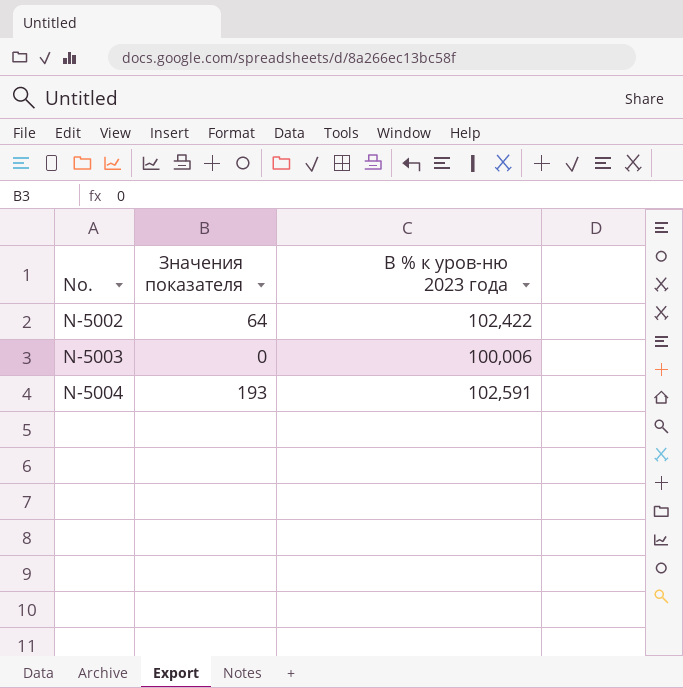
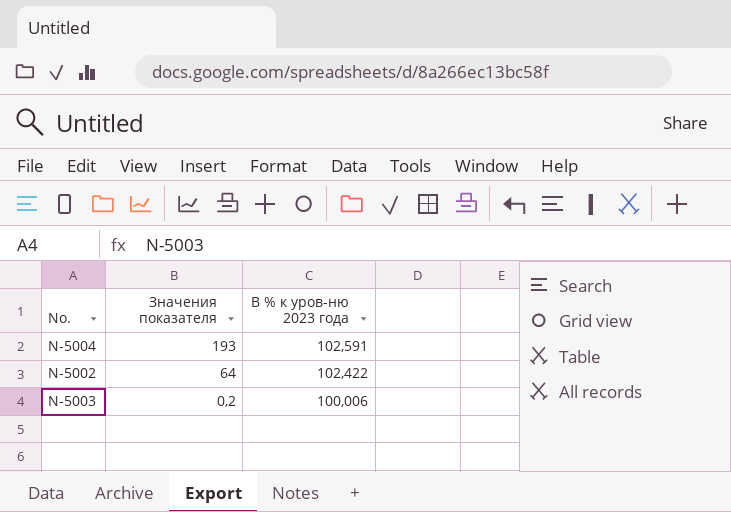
row order: No. ascending -> Значения показателя descending
N-5003 | Значения показателя: 0 -> 0,2

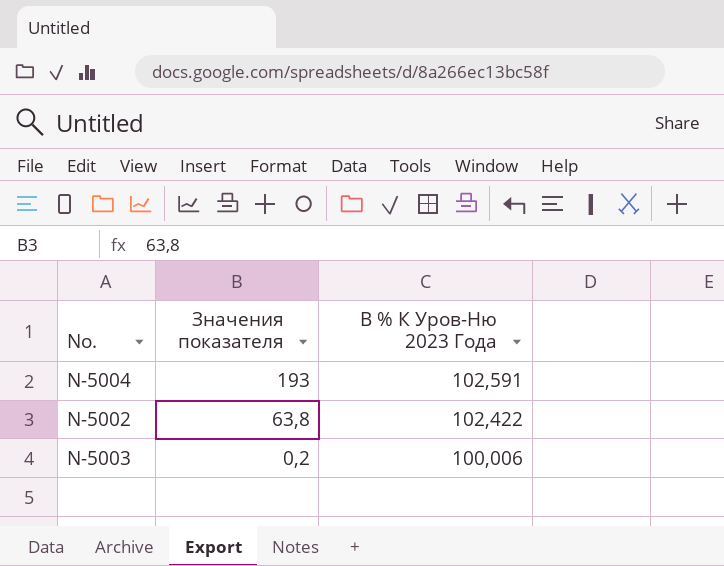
column name: В % к уров-ню 2023 года -> В % К Уров-Ню 2023 Года
N-5002 | Значения показателя: 64 -> 63,8

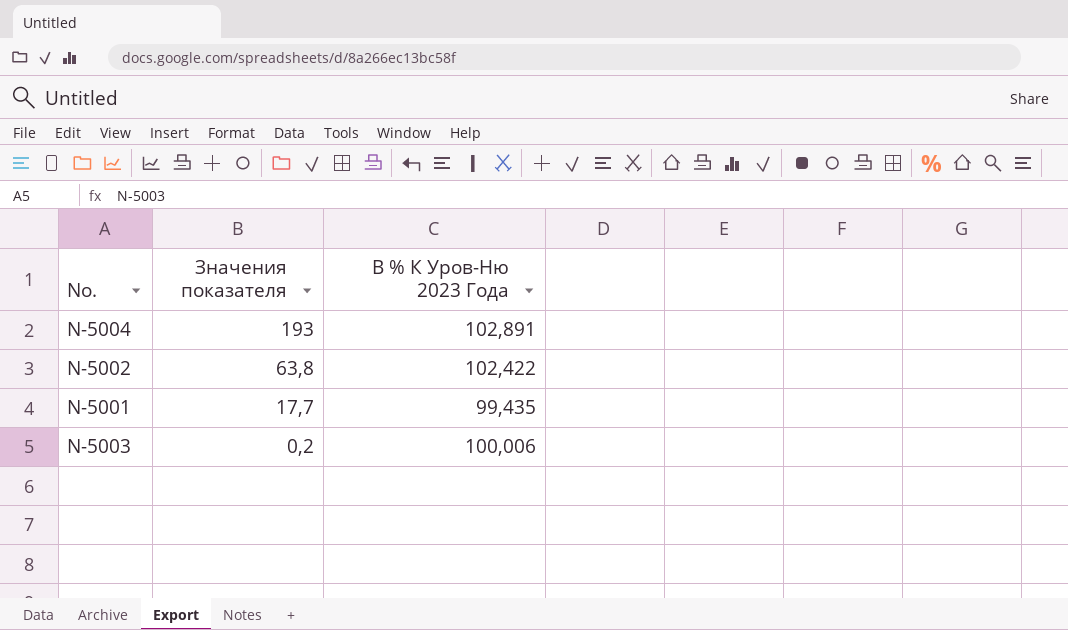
N-5004 | В % К Уров-Ню 2023 Года: 102,591 -> 102,891
row N-5001: none -> 17,7 | 99,435

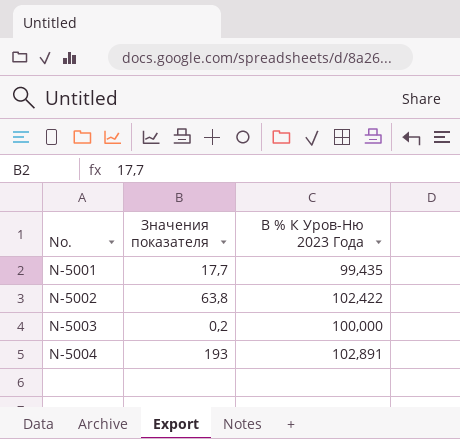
row order: Значения показателя descending -> No. ascending
N-5003 | В % К Уров-Ню 2023 Года: 100,006 -> 100,000

